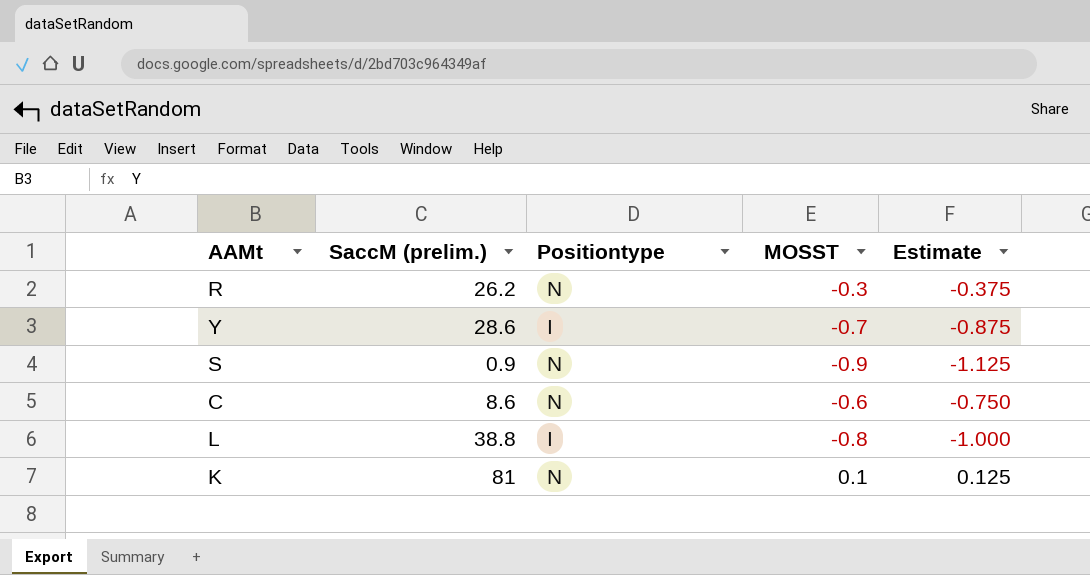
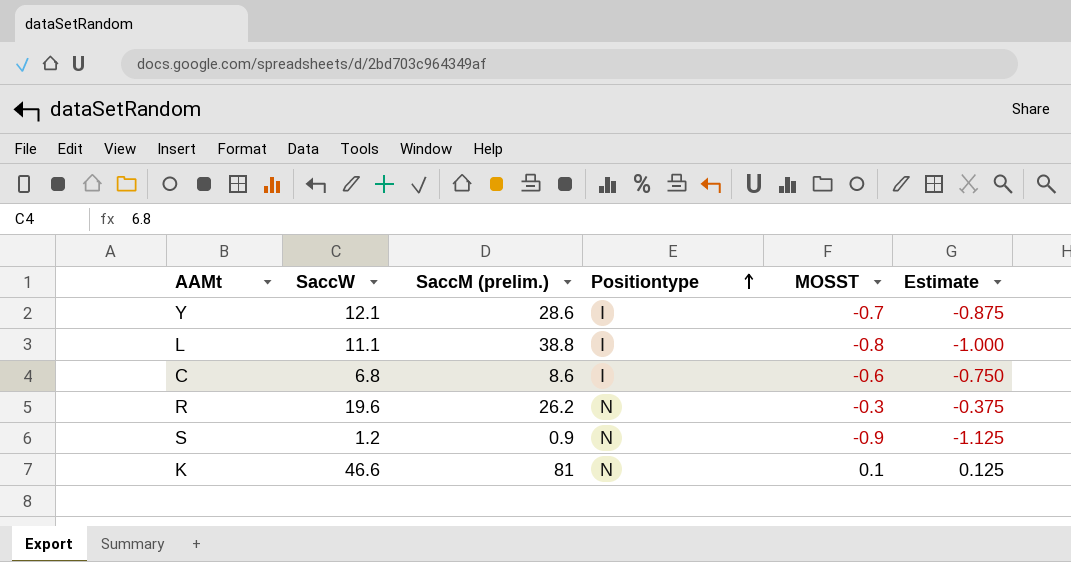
row order: none -> Positiontype ascending
column SaccW | position: none -> 2
C | Positiontype: N -> I

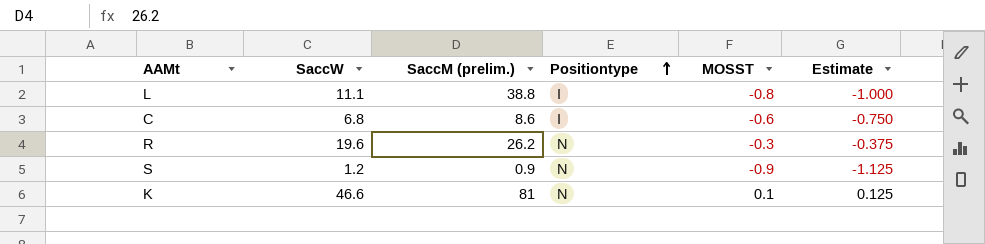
row Y: 12.1 | 28.6 | I | -0.7 | -0.875 -> none

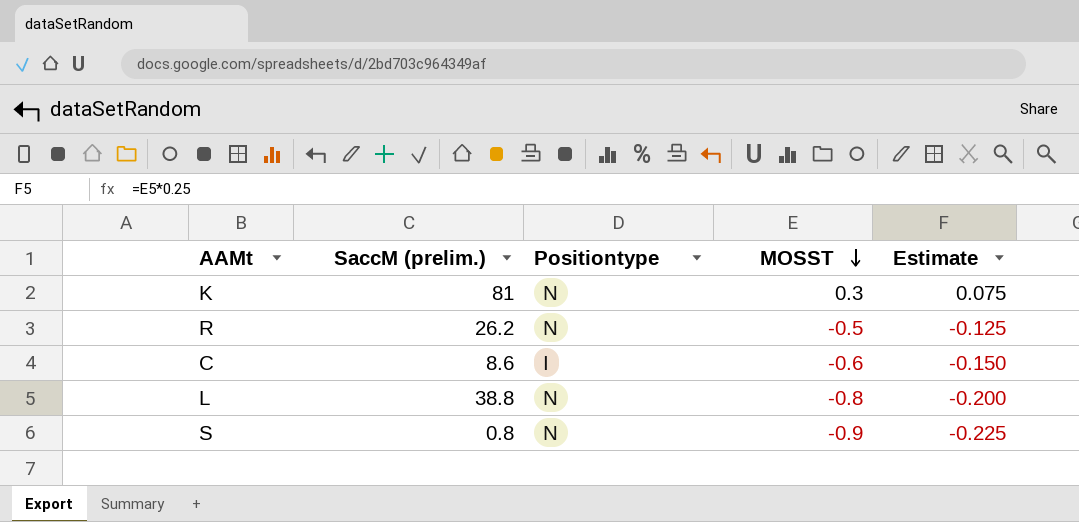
row order: Positiontype ascending -> MOSST descending
column SaccW | position: 2 -> none
column Estimate | formula: [MOSST] * 1.25 -> [MOSST] * 0.25
K | MOSST: 0.1 -> 0.3
R | MOSST: -0.3 -> -0.5
L | Positiontype: I -> N
S | SaccM (prelim.): 0.9 -> 0.8

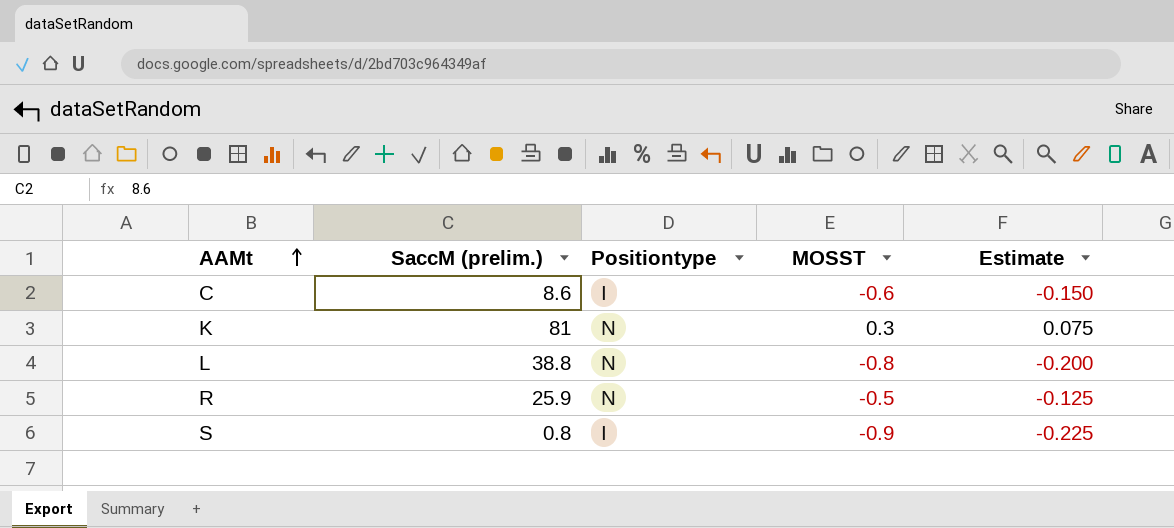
row order: MOSST descending -> AAMt ascending
R | SaccM (prelim.): 26.2 -> 25.9
S | Positiontype: N -> I

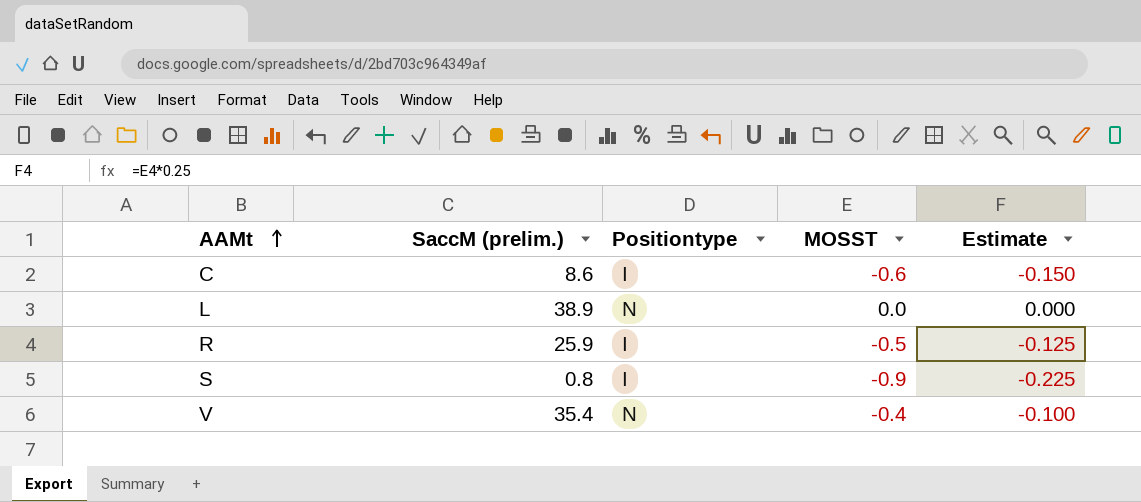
row K: 81 | N | 0.3 | 0.075 -> none
L | SaccM (prelim.): 38.8 -> 38.9
L | MOSST: -0.8 -> 0.0
L | Estimate: -0.200 -> 0.000
R | Positiontype: N -> I
row V: none -> 35.4 | N | -0.4 | -0.100

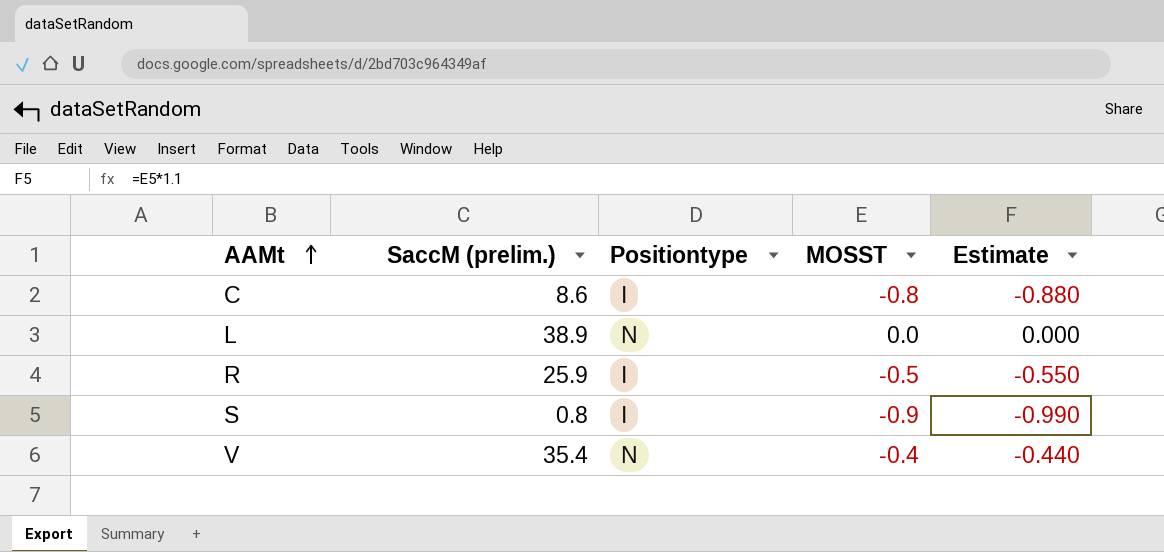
column Estimate | formula: [MOSST] * 0.25 -> [MOSST] * 1.1
C | MOSST: -0.6 -> -0.8

